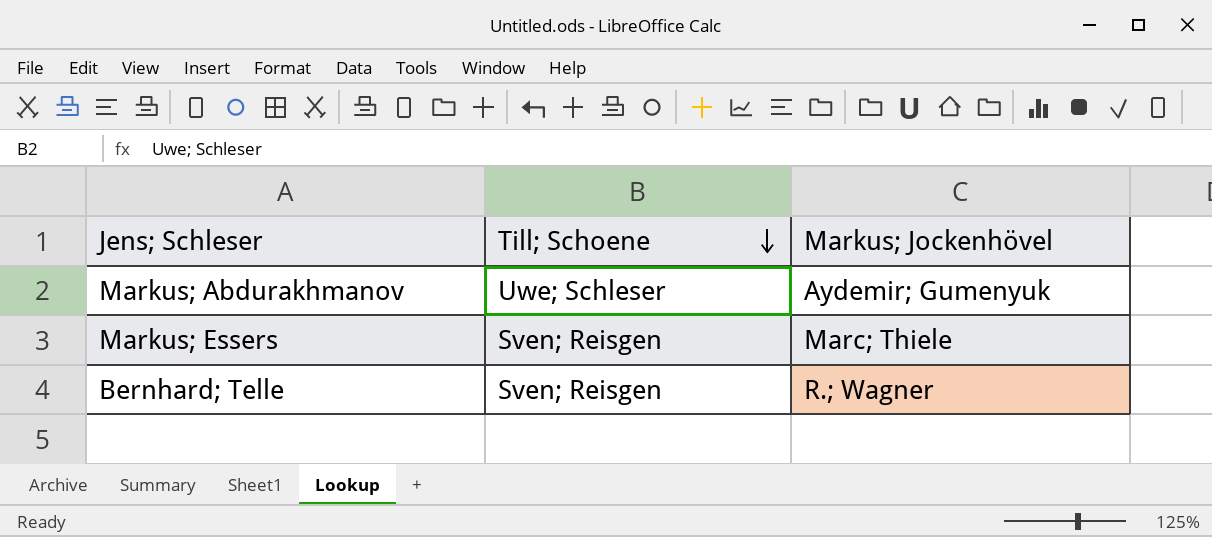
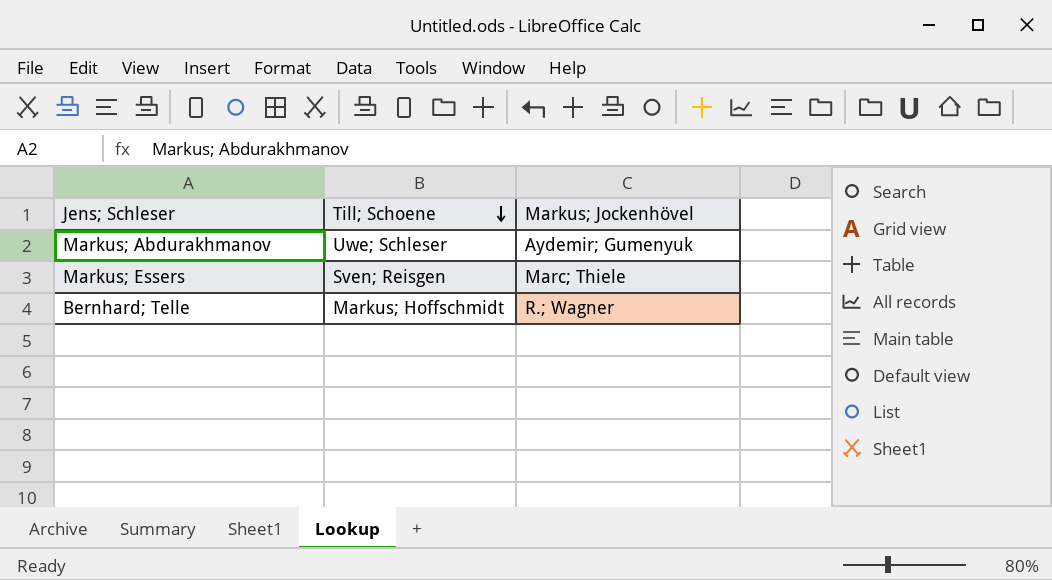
Bernhard; Telle | Till; Schoene: Sven; Reisgen -> Markus; Hoffschmidt

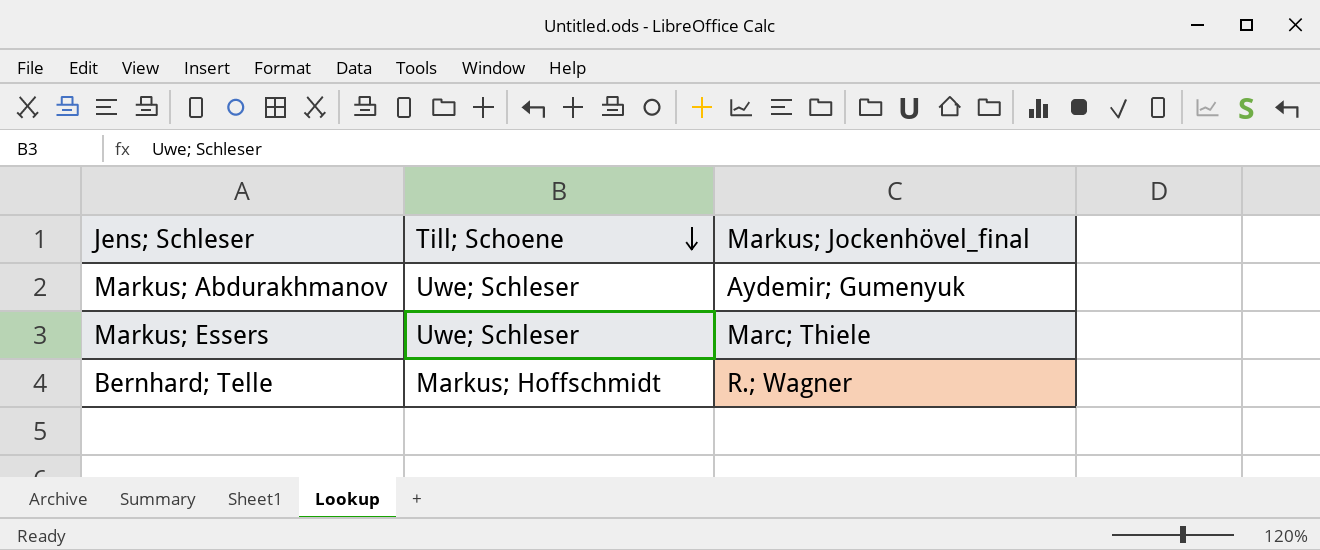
column name: Markus; Jockenhövel -> Markus; Jockenhövel_final
Markus; Essers | Till; Schoene: Sven; Reisgen -> Uwe; Schleser

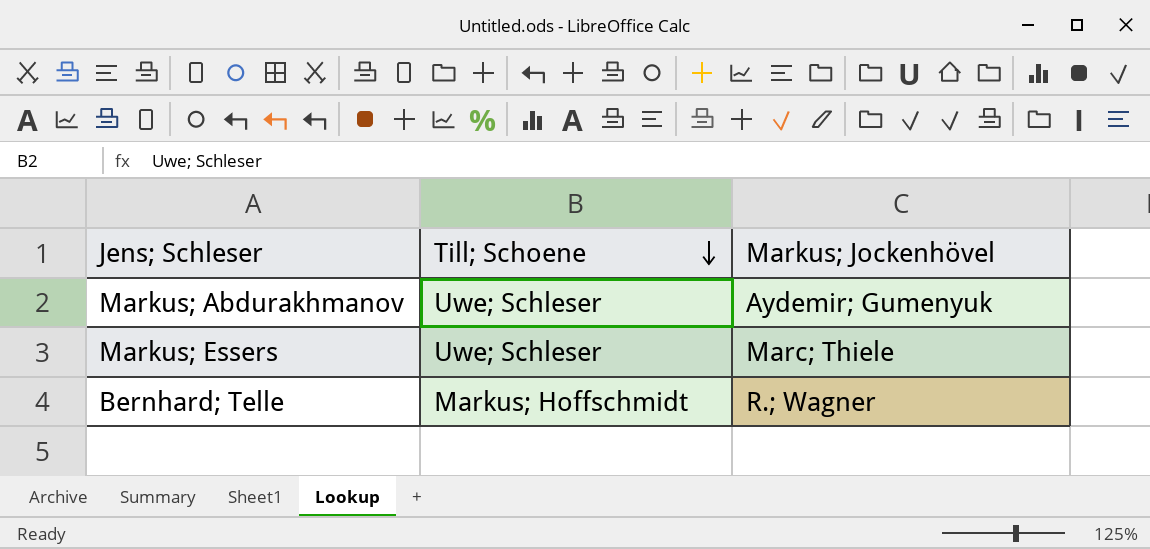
column name: Markus; Jockenhövel_final -> Markus; Jockenhövel

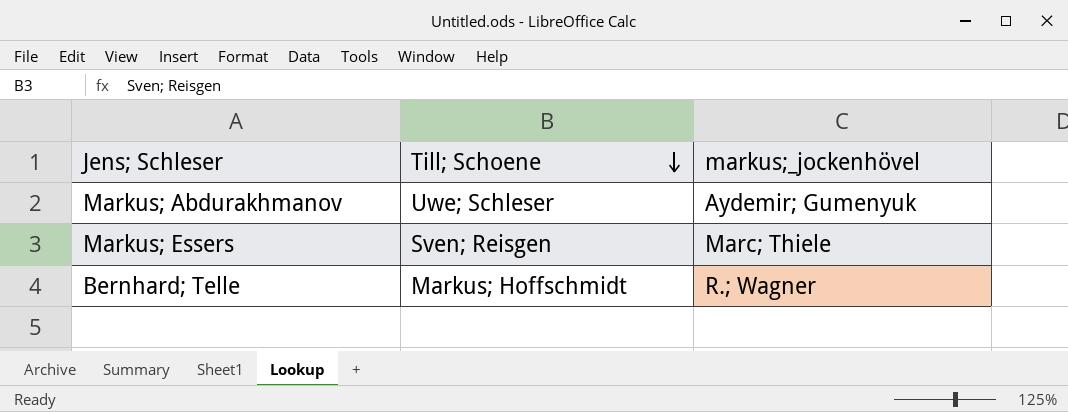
column name: Markus; Jockenhövel -> markus;_jockenhövel
Markus; Essers | Till; Schoene: Uwe; Schleser -> Sven; Reisgen

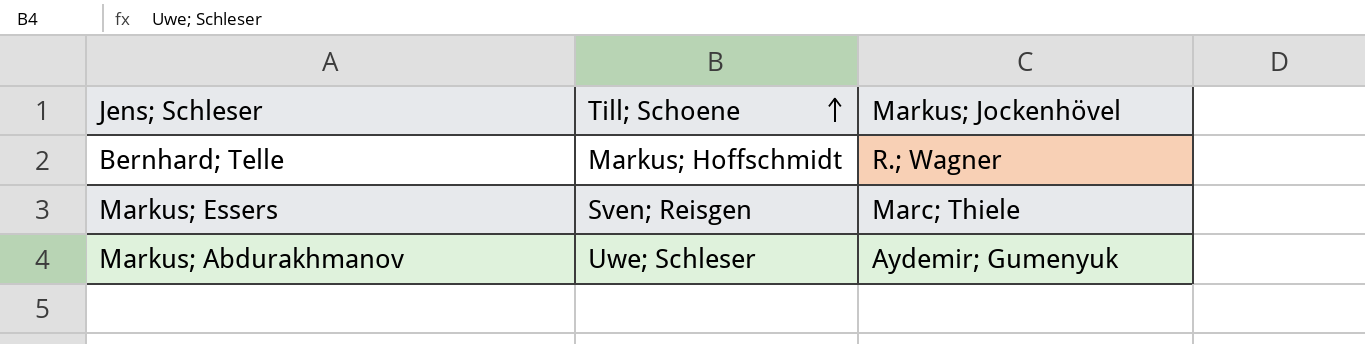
row order: Till; Schoene descending -> Till; Schoene ascending
column name: markus;_jockenhövel -> Markus; Jockenhövel

